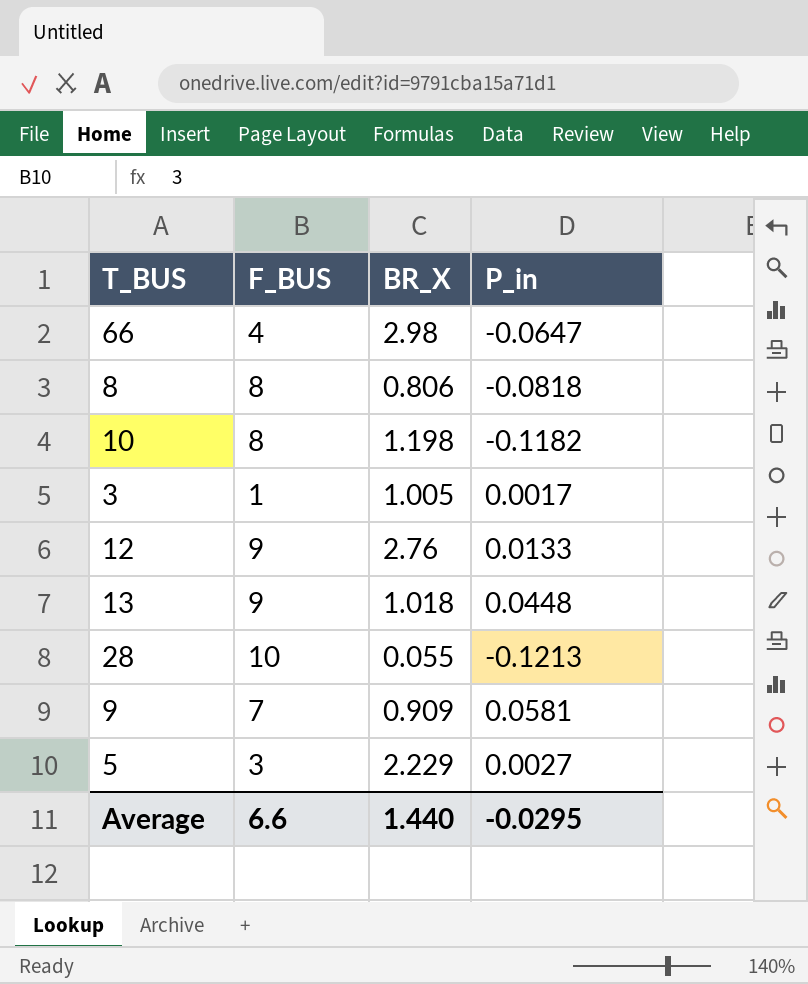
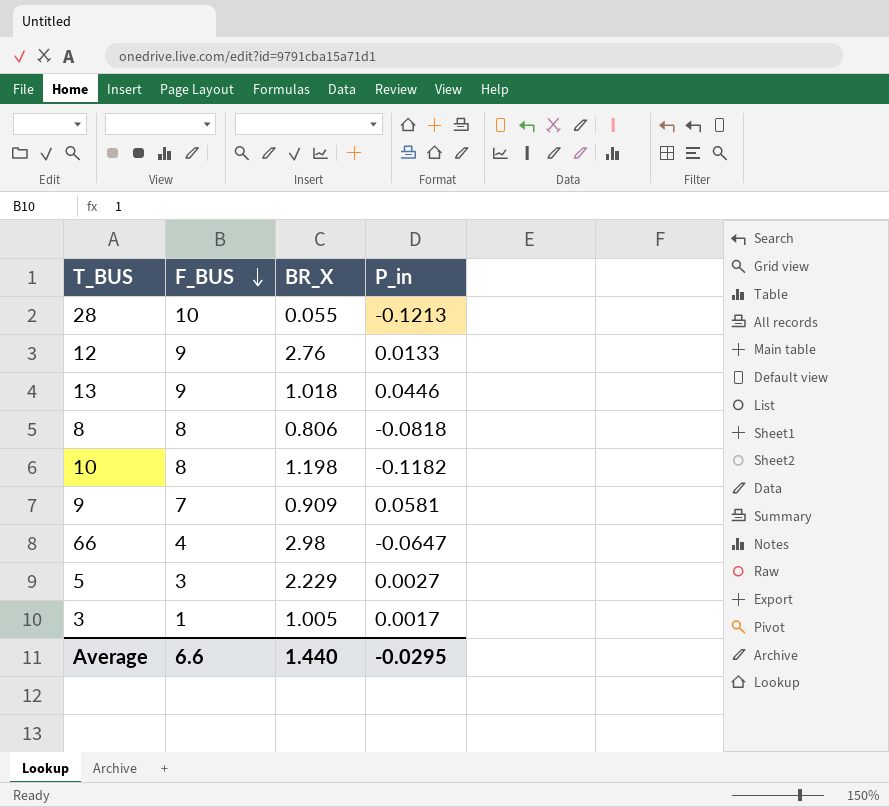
row order: none -> F_BUS descending
13 | P_in: 0.0448 -> 0.0446

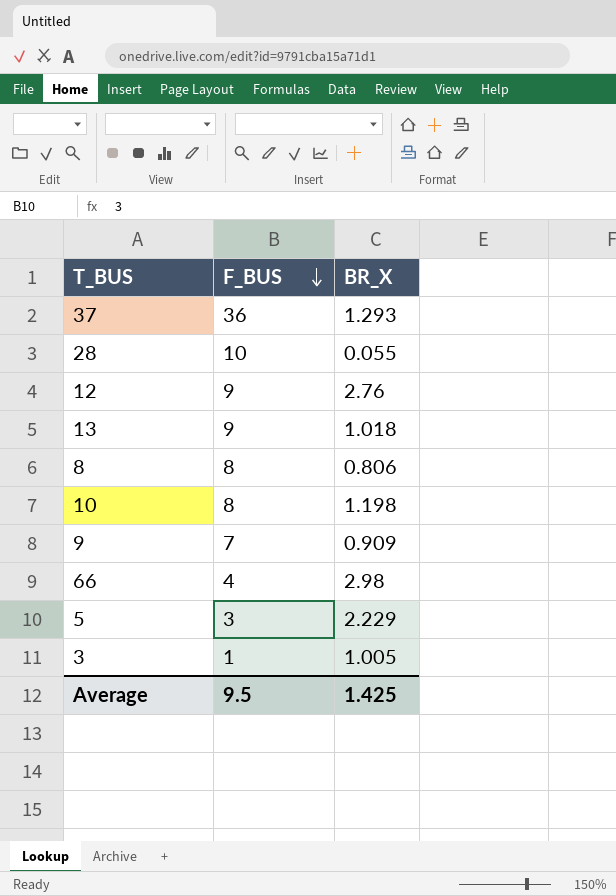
column P_in | position: 4 -> none
row 37: none -> 36 | 1.293
Average | F_BUS: 6.6 -> 9.5
Average | BR_X: 1.440 -> 1.425

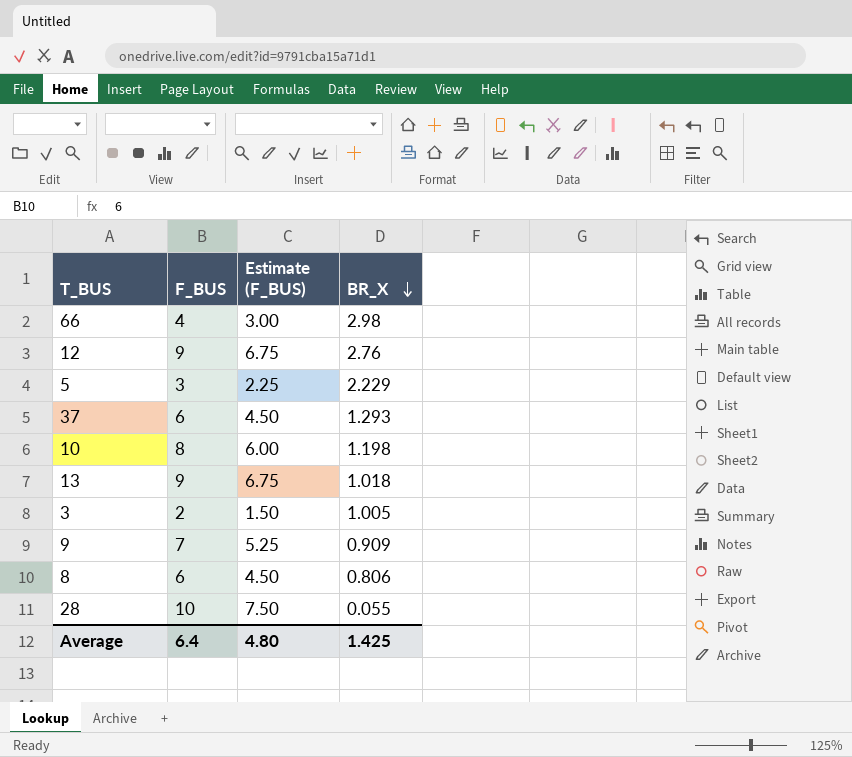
row order: F_BUS descending -> BR_X descending
column Estimate (F_BUS) | formula: none -> [F_BUS] * 0.75
37 | F_BUS: 36 -> 6
3 | F_BUS: 1 -> 2
8 | F_BUS: 8 -> 6
Average | F_BUS: 9.5 -> 6.4

